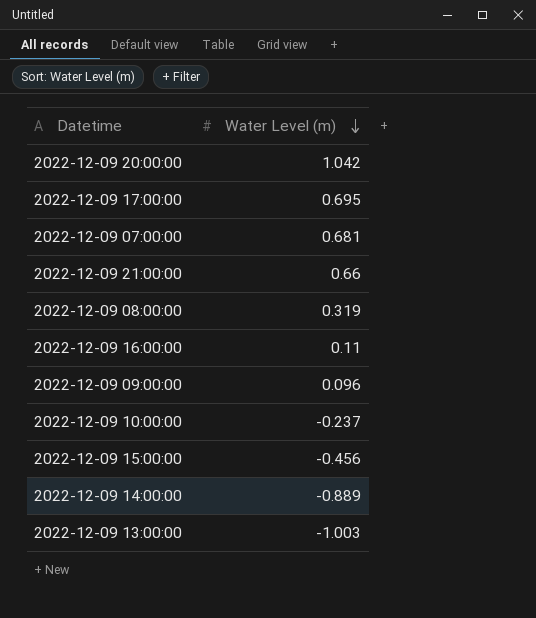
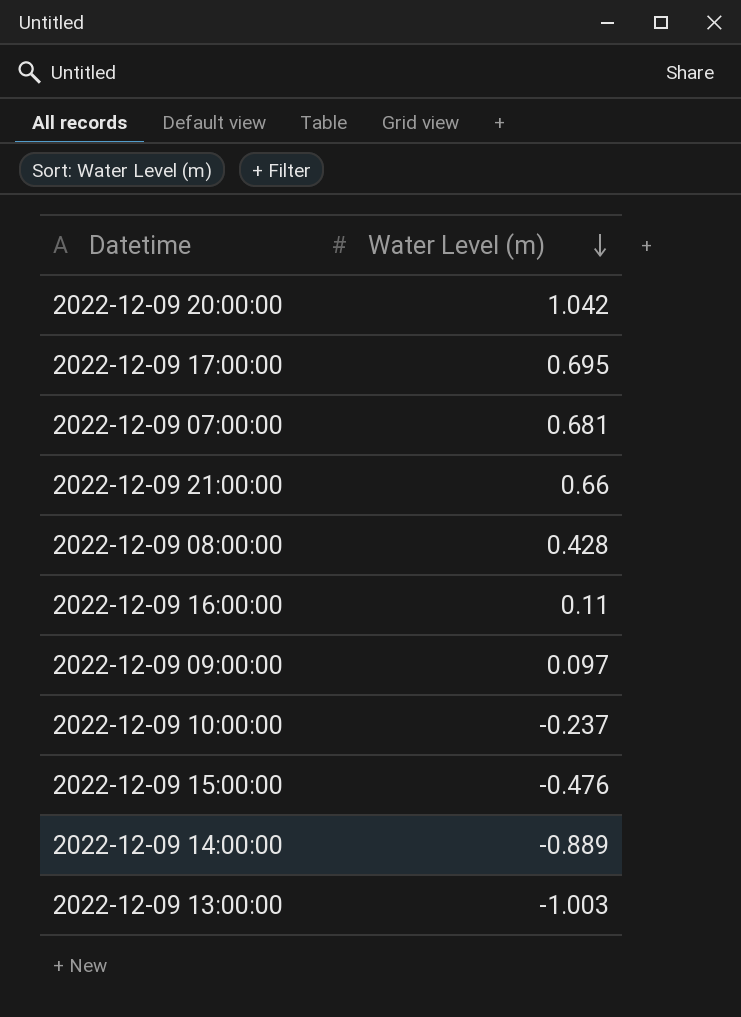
2022-12-09 08:00:00 | Water Level (m): 0.319 -> 0.428
2022-12-09 09:00:00 | Water Level (m): 0.096 -> 0.097
2022-12-09 15:00:00 | Water Level (m): -0.456 -> -0.476

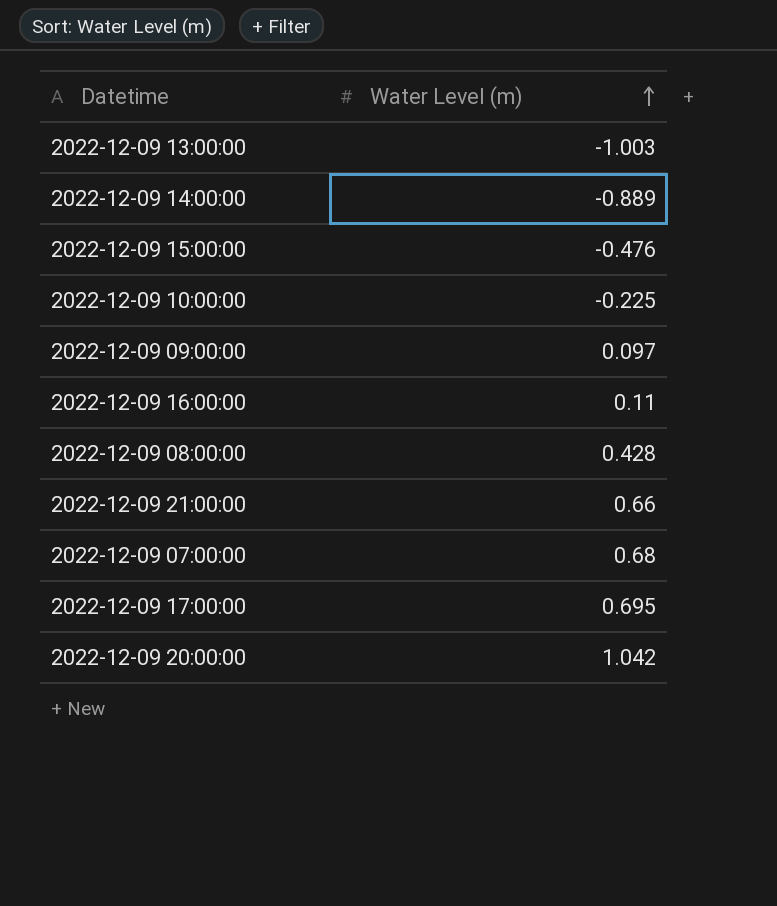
row order: Water Level (m) descending -> Water Level (m) ascending
2022-12-09 10:00:00 | Water Level (m): -0.237 -> -0.225
2022-12-09 07:00:00 | Water Level (m): 0.681 -> 0.68

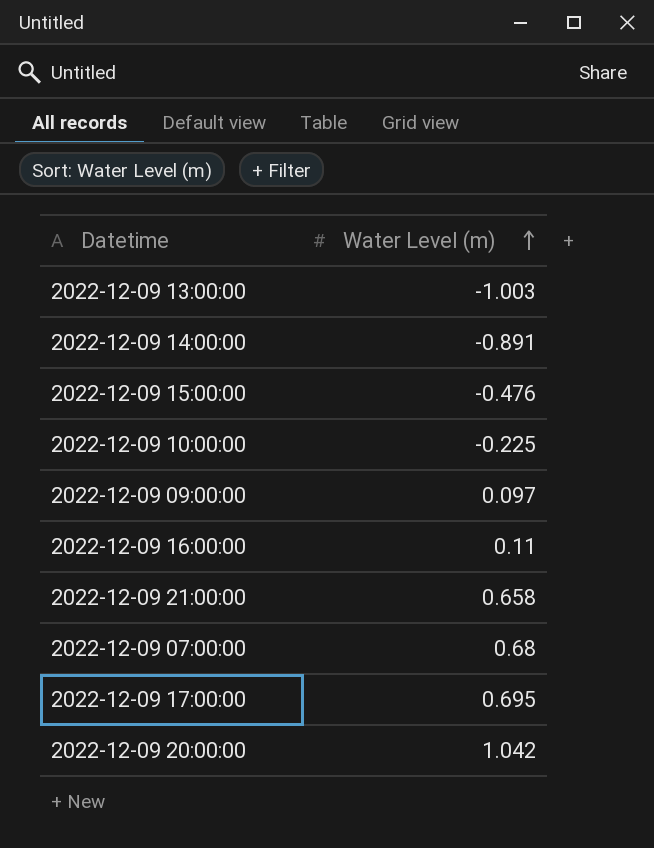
row 2022-12-09 08:00:00: 0.428 -> none
2022-12-09 14:00:00 | Water Level (m): -0.889 -> -0.891
2022-12-09 21:00:00 | Water Level (m): 0.66 -> 0.658

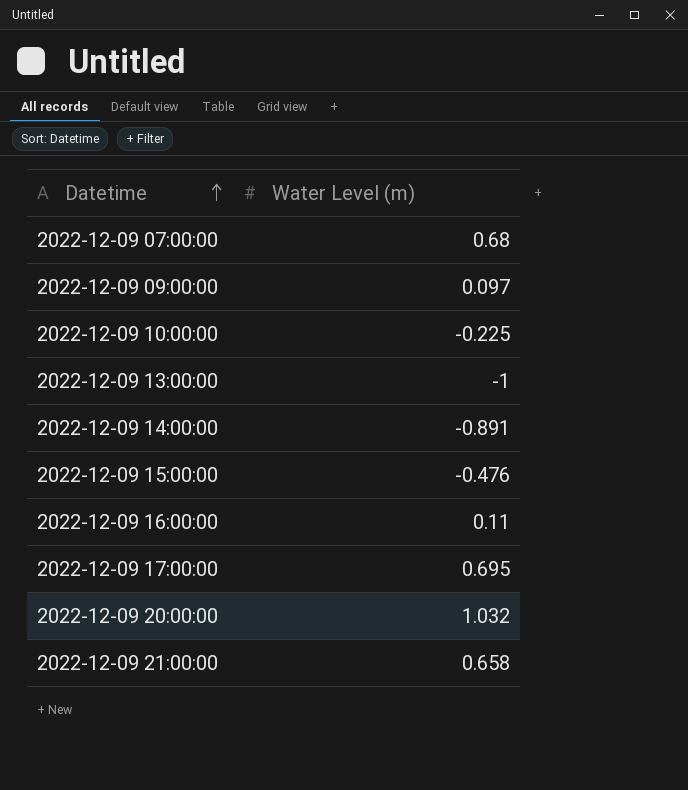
row order: Water Level (m) ascending -> Datetime ascending
2022-12-09 13:00:00 | Water Level (m): -1.003 -> -1
2022-12-09 20:00:00 | Water Level (m): 1.042 -> 1.032

